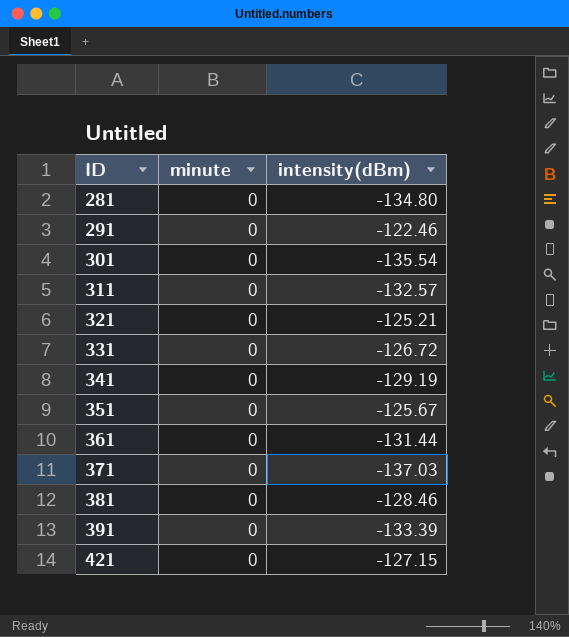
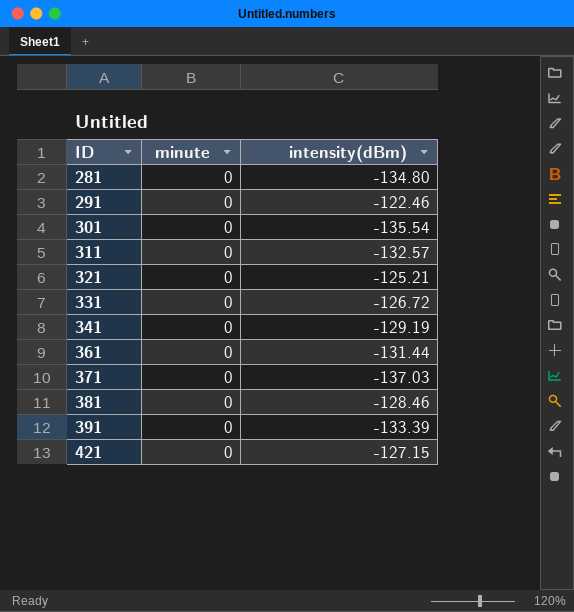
row 351: 0 | -125.67 -> none

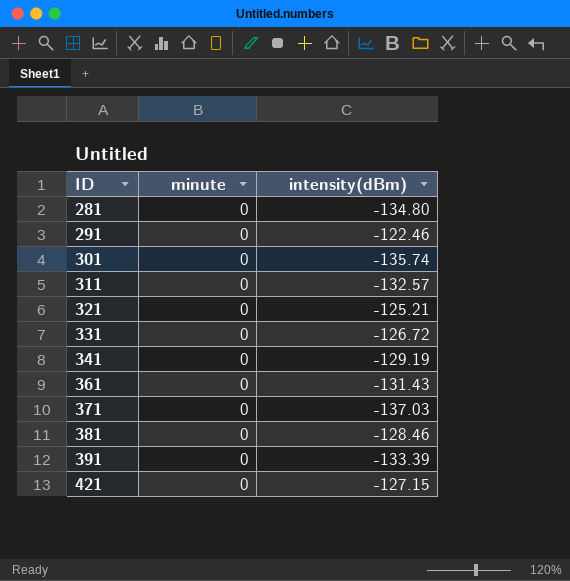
301 | intensity(dBm): -135.54 -> -135.74
361 | intensity(dBm): -131.44 -> -131.43

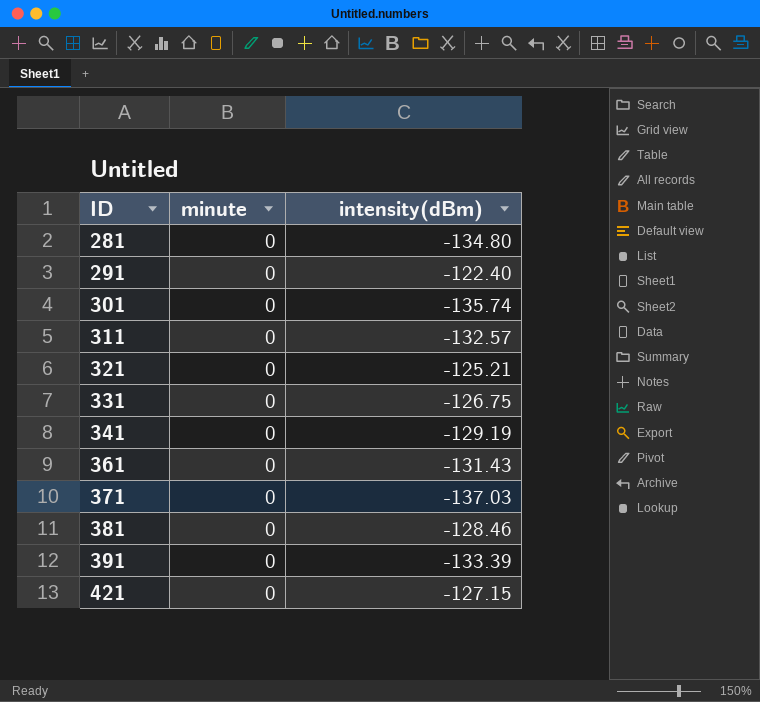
291 | intensity(dBm): -122.46 -> -122.40
331 | intensity(dBm): -126.72 -> -126.75

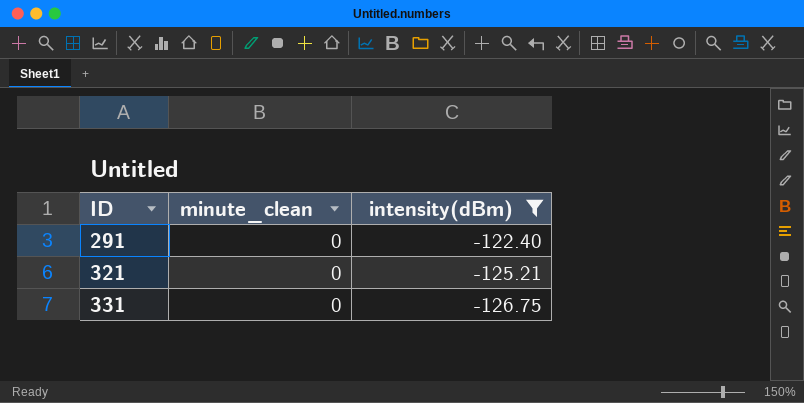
filter: none -> intensity(dBm) >= -126.75
column name: minute -> minute_clean

